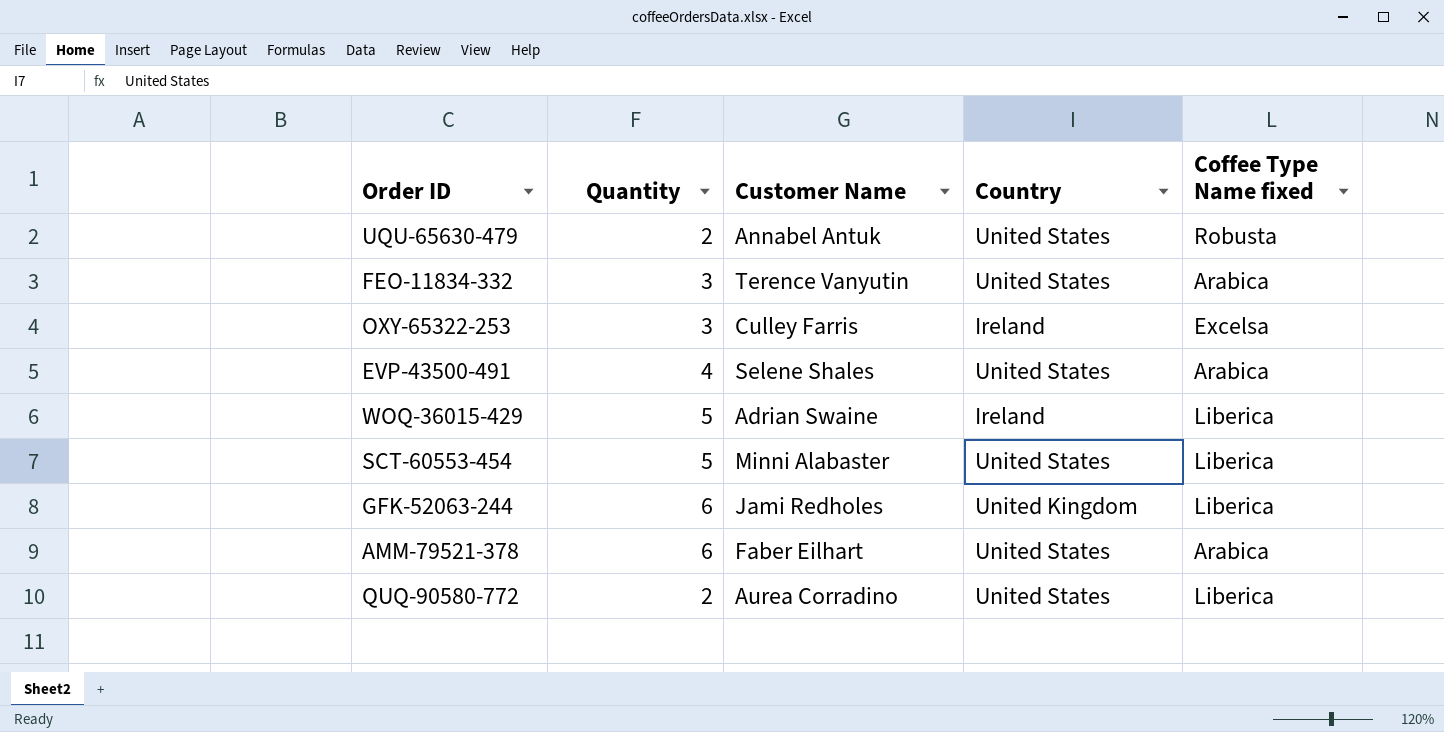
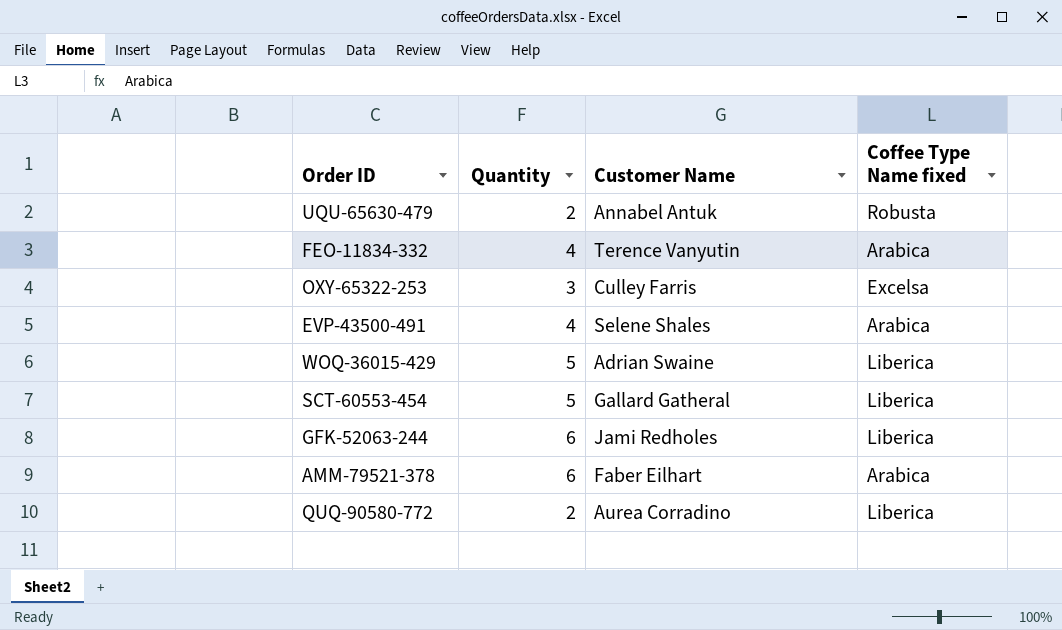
column Country | position: 4 -> none
FEO-11834-332 | Quantity: 3 -> 4
SCT-60553-454 | Customer Name: Minni Alabaster -> Gallard Gatheral

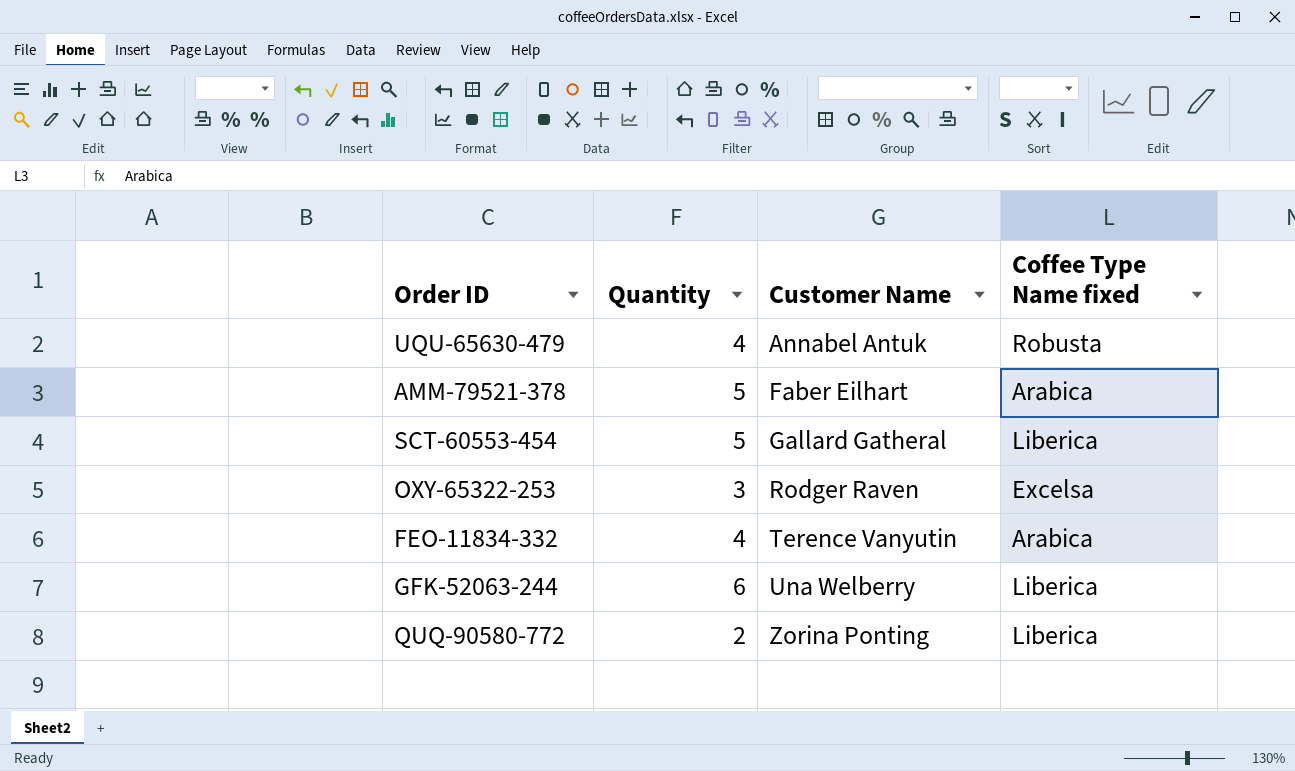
row order: none -> Customer Name ascending
row EVP-43500-491: 4 | Selene Shales | Arabica -> none
row WOQ-36015-429: 5 | Adrian Swaine | Liberica -> none
UQU-65630-479 | Quantity: 2 -> 4
AMM-79521-378 | Quantity: 6 -> 5
OXY-65322-253 | Customer Name: Culley Farris -> Rodger Raven
GFK-52063-244 | Customer Name: Jami Redholes -> Una Welberry
QUQ-90580-772 | Customer Name: Aurea Corradino -> Zorina Ponting

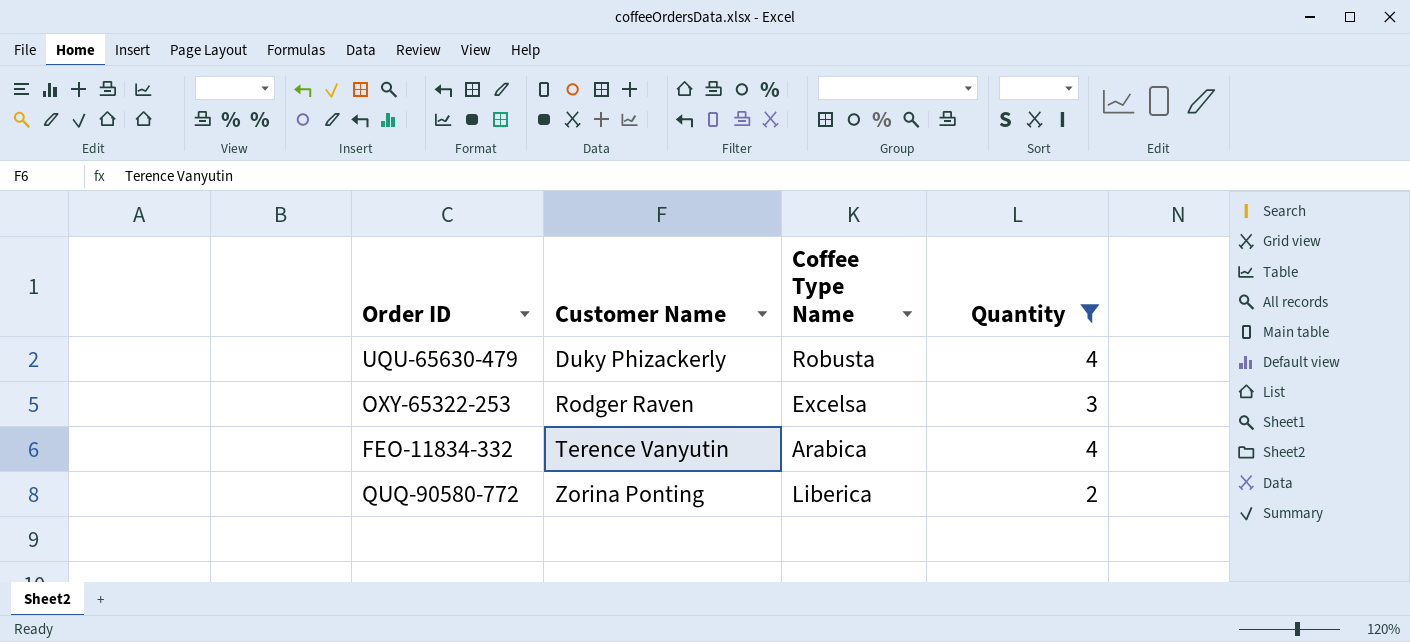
filter: none -> Quantity <= 4
column name: Coffee Type Name fixed -> Coffee Type Name
column Quantity | position: 2 -> 4
UQU-65630-479 | Customer Name: Annabel Antuk -> Duky Phizackerly

